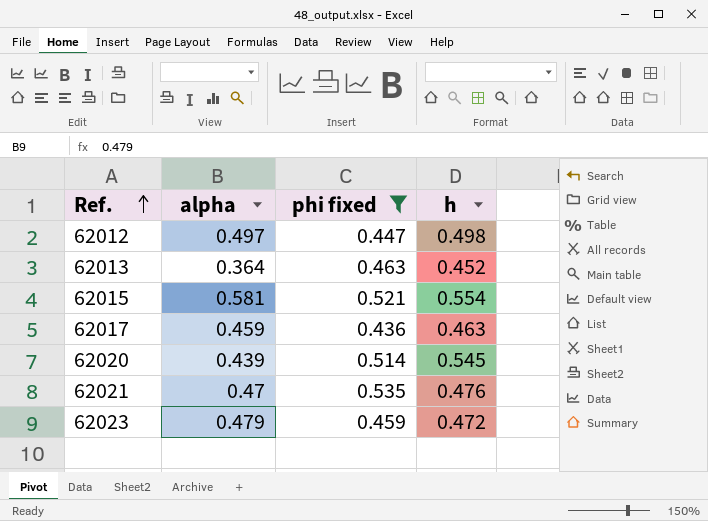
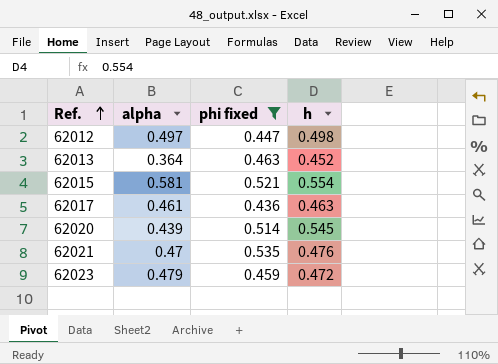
62017 | alpha: 0.459 -> 0.461

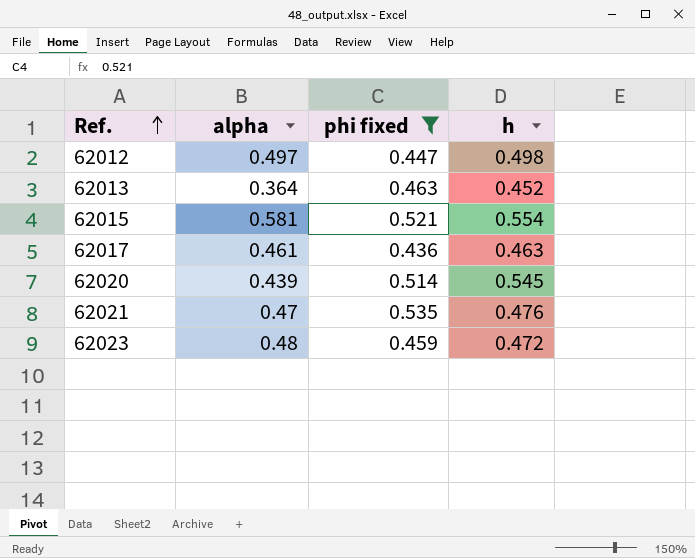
62023 | alpha: 0.479 -> 0.48

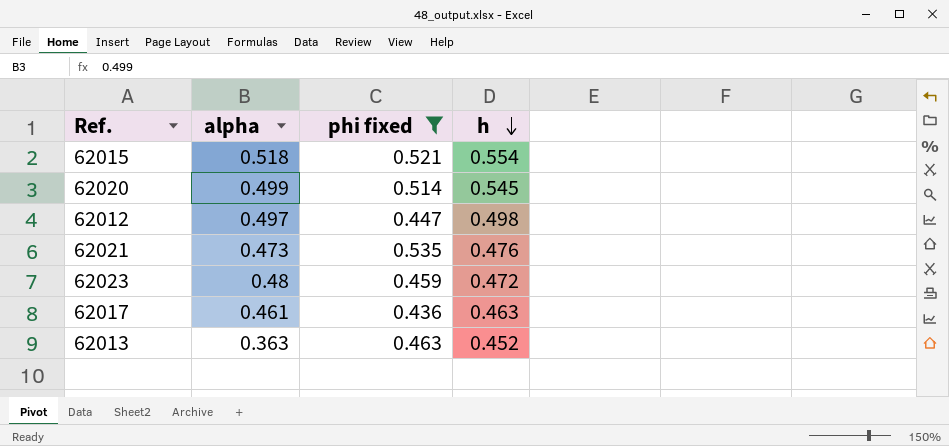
row order: Ref. ascending -> h descending
62015 | alpha: 0.581 -> 0.518
62020 | alpha: 0.439 -> 0.499
62021 | alpha: 0.47 -> 0.473
62013 | alpha: 0.364 -> 0.363

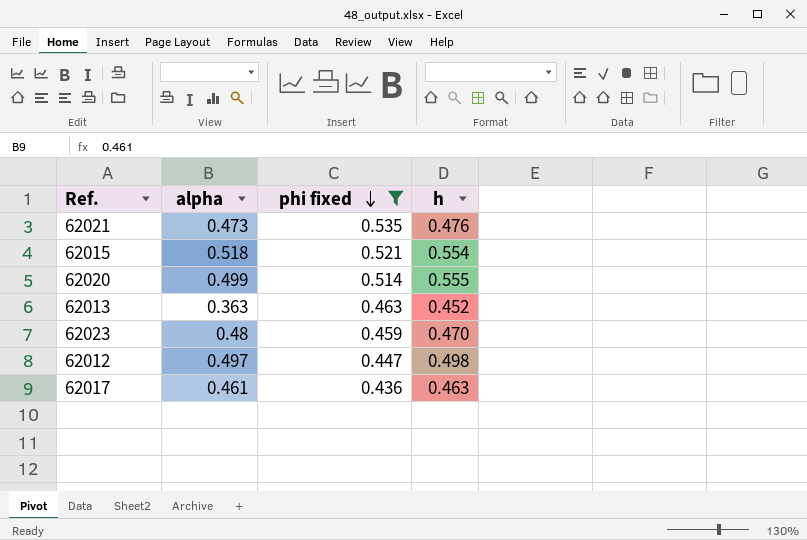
row order: h descending -> phi fixed descending
62020 | h: 0.545 -> 0.555
62023 | h: 0.472 -> 0.470

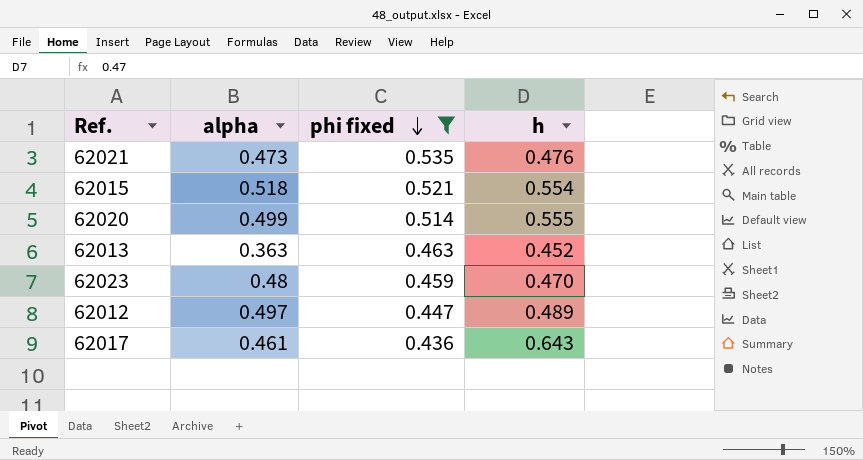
62012 | h: 0.498 -> 0.489
62017 | h: 0.463 -> 0.643

